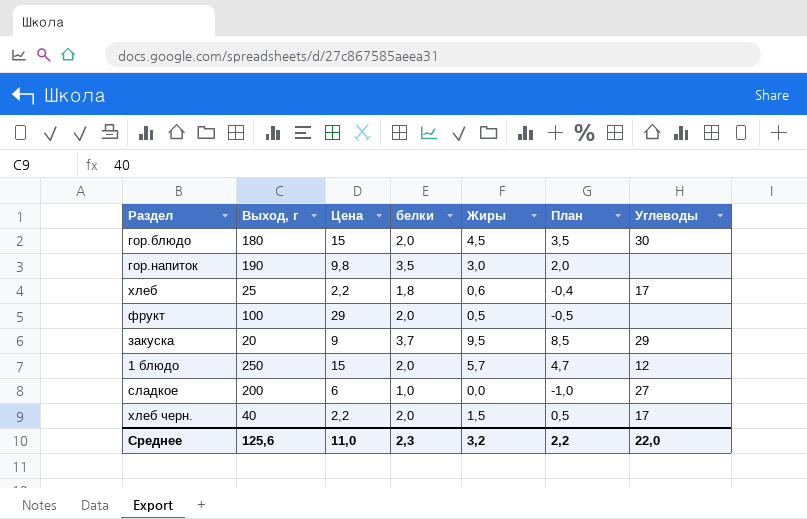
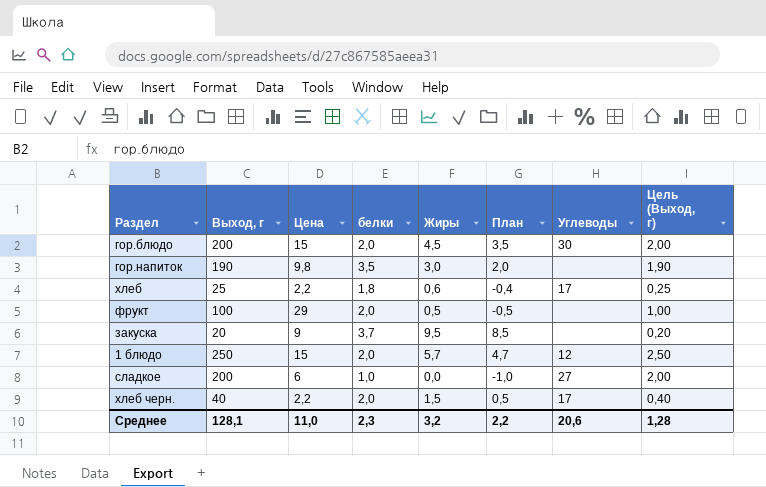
column Цель (Выход, г) | formula: none -> [Выход, г] * 0,01
гор.блюдо | Выход, г: 180 -> 200
закуска | Углеводы: 29 -> none
Среднее | Выход, г: 125,6 -> 128,1
Среднее | Углеводы: 22,0 -> 20,6

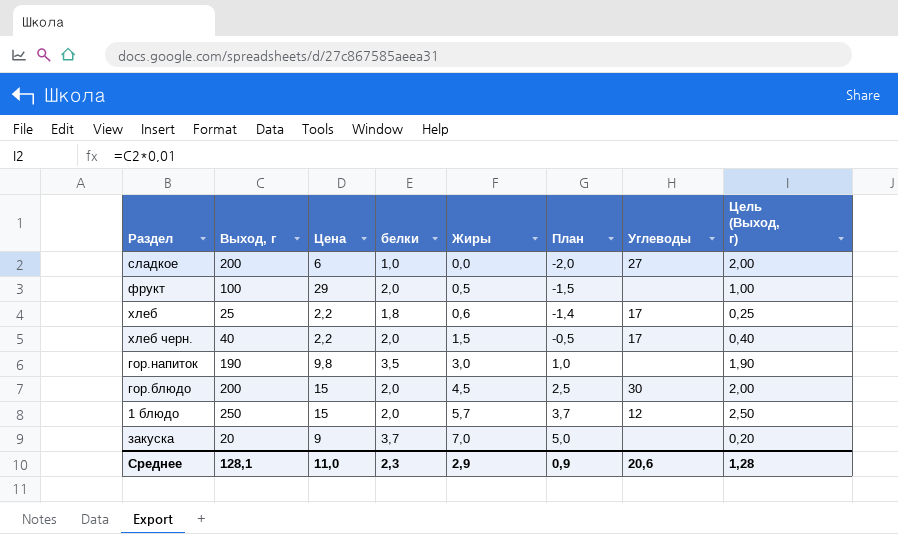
row order: none -> Жиры ascending
column План | formula: [Жиры] - 1 -> [Жиры] - 2
закуска | Жиры: 9,5 -> 7,0
Среднее | Жиры: 3,2 -> 2,9
Среднее | План: 2,2 -> 0,9

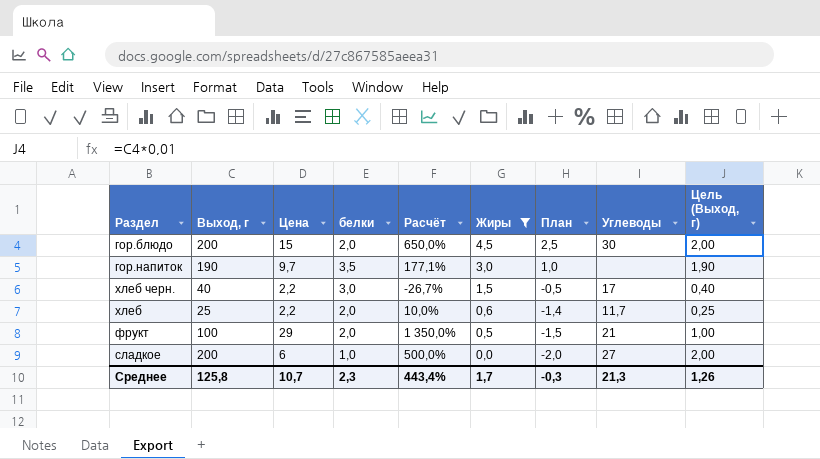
filter: none -> Жиры <= 4,5
row order: Жиры ascending -> Жиры descending
column Расчёт | formula: none -> ([Цена] - [белки]) / [белки]
гор.напиток | Цена: 9,8 -> 9,7
хлеб черн. | белки: 2,0 -> 3,0
хлеб | белки: 1,8 -> 2,0
хлеб | Углеводы: 17 -> 11,7
фрукт | Углеводы: none -> 21
Среднее | Выход, г: 128,1 -> 125,8
Среднее | Цена: 11,0 -> 10,7
Среднее | Жиры: 2,9 -> 1,7
Среднее | План: 0,9 -> -0,3
Среднее | Углеводы: 20,6 -> 21,3
Среднее | Цель (Выход, г): 1,28 -> 1,26

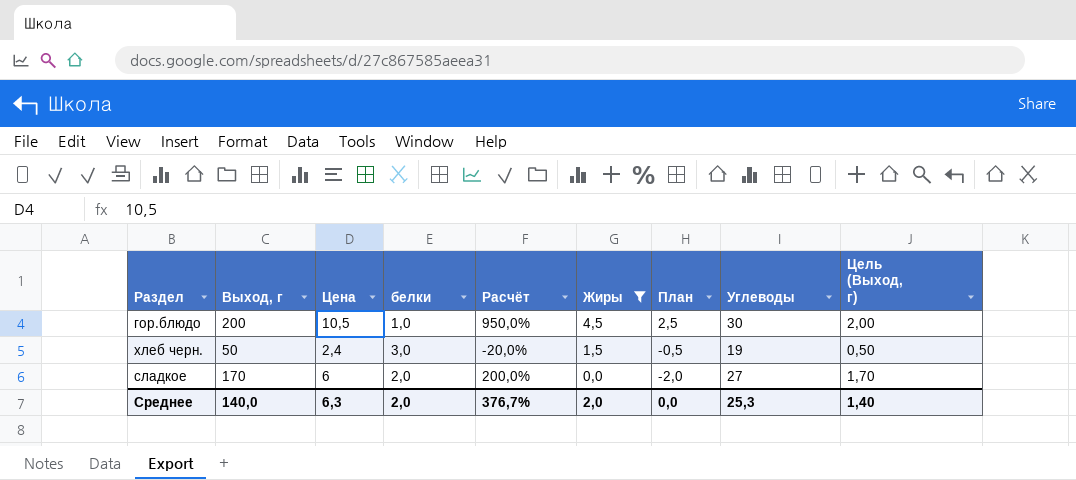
row гор.напиток: 190 | 9,7 | 3,5 | 177,1% | 3,0 | 1,0 | none | 1,90 -> none
row хлеб: 25 | 2,2 | 2,0 | 10,0% | 0,6 | -1,4 | 11,7 | 0,25 -> none
row фрукт: 100 | 29 | 2,0 | 1 350,0% | 0,5 | -1,5 | 21 | 1,00 -> none
гор.блюдо | Цена: 15 -> 10,5
гор.блюдо | белки: 2,0 -> 1,0
гор.блюдо | Расчёт: 650,0% -> 950,0%
хлеб черн. | Выход, г: 40 -> 50
хлеб черн. | Цена: 2,2 -> 2,4
хлеб черн. | Расчёт: -26,7% -> -20,0%
хлеб черн. | Углеводы: 17 -> 19
хлеб черн. | Цель (Выход, г): 0,40 -> 0,50
сладкое | Выход, г: 200 -> 170
сладкое | белки: 1,0 -> 2,0
сладкое | Расчёт: 500,0% -> 200,0%
сладкое | Цель (Выход, г): 2,00 -> 1,70
Среднее | Выход, г: 125,8 -> 140,0
Среднее | Цена: 10,7 -> 6,3
Среднее | белки: 2,3 -> 2,0
Среднее | Расчёт: 443,4% -> 376,7%
Среднее | Жиры: 1,7 -> 2,0
Среднее | План: -0,3 -> 0,0
Среднее | Углеводы: 21,3 -> 25,3
Среднее | Цель (Выход, г): 1,26 -> 1,40

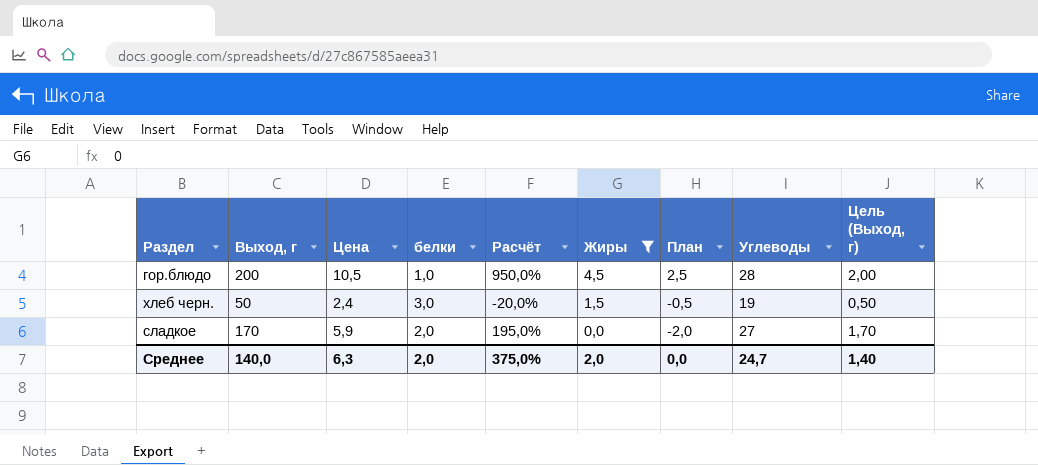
гор.блюдо | Углеводы: 30 -> 28
сладкое | Цена: 6 -> 5,9
сладкое | Расчёт: 200,0% -> 195,0%
Среднее | Расчёт: 376,7% -> 375,0%
Среднее | Углеводы: 25,3 -> 24,7

